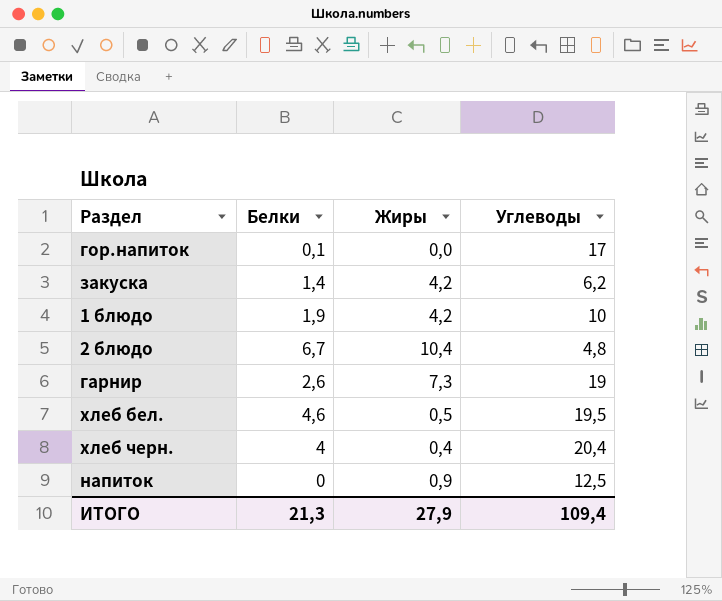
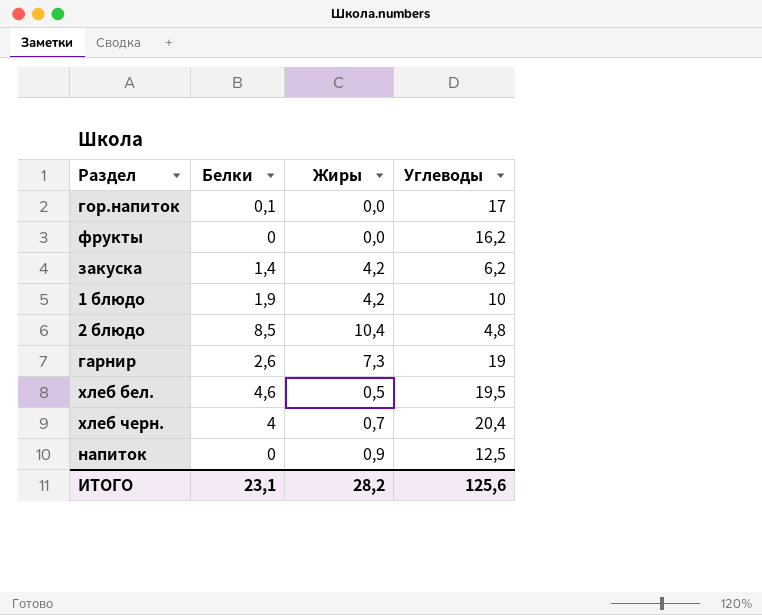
row фрукты: none -> 0 | 0,0 | 16,2
2 блюдо | Белки: 6,7 -> 8,5
хлеб черн. | Жиры: 0,4 -> 0,7
ИТОГО | Белки: 21,3 -> 23,1
ИТОГО | Жиры: 27,9 -> 28,2
ИТОГО | Углеводы: 109,4 -> 125,6

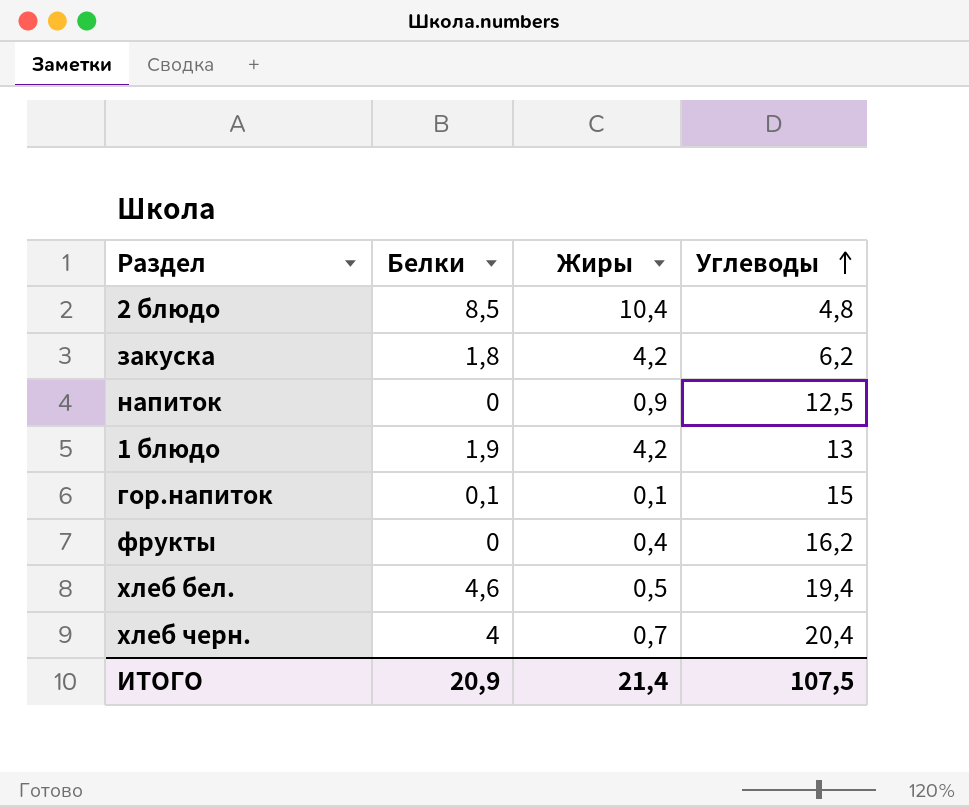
row order: none -> Углеводы ascending
row гарнир: 2,6 | 7,3 | 19 -> none
закуска | Белки: 1,4 -> 1,8
1 блюдо | Углеводы: 10 -> 13
гор.напиток | Жиры: 0,0 -> 0,1
гор.напиток | Углеводы: 17 -> 15
фрукты | Жиры: 0,0 -> 0,4
хлеб бел. | Углеводы: 19,5 -> 19,4
ИТОГО | Белки: 23,1 -> 20,9
ИТОГО | Жиры: 28,2 -> 21,4
ИТОГО | Углеводы: 125,6 -> 107,5

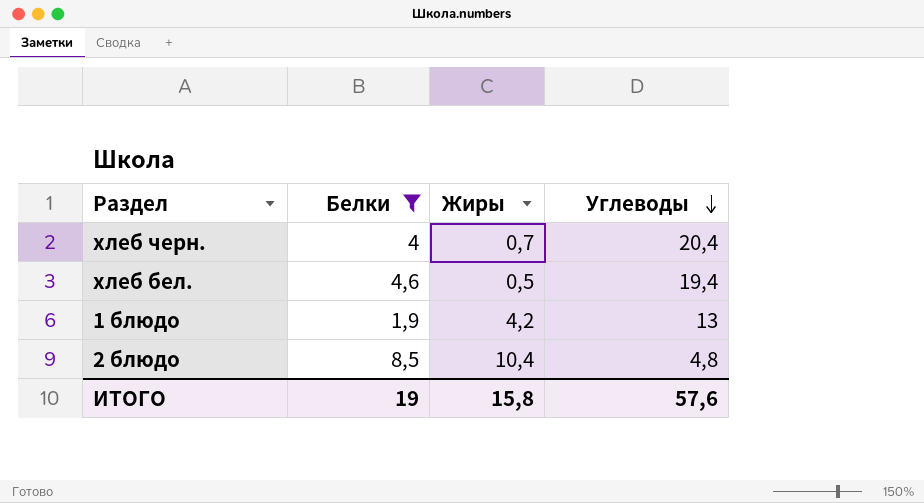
filter: none -> Белки >= 1,9
row order: Углеводы ascending -> Углеводы descending
ИТОГО | Белки: 20,9 -> 19
ИТОГО | Жиры: 21,4 -> 15,8
ИТОГО | Углеводы: 107,5 -> 57,6

